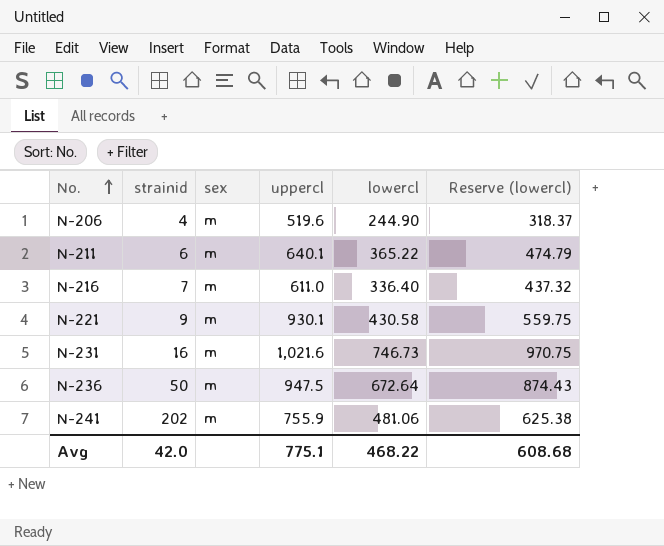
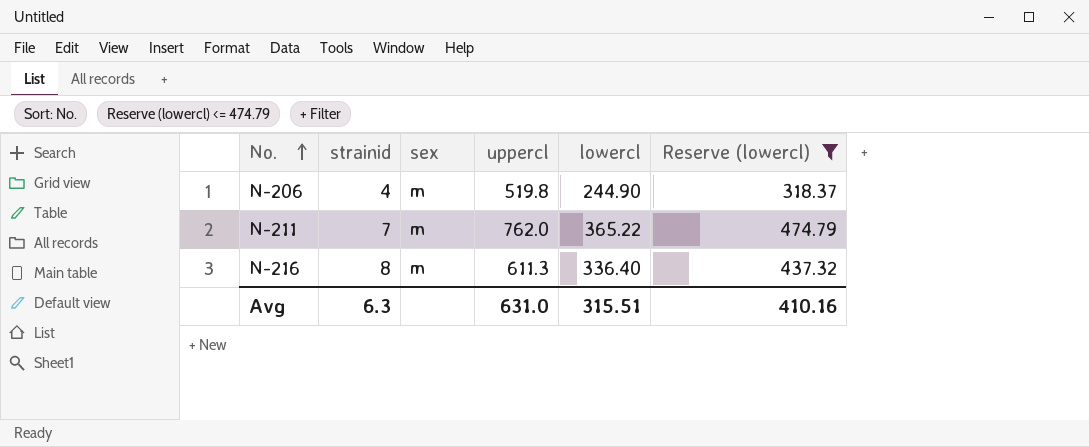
filter: none -> Reserve (lowercl) <= 474.79
N-206 | uppercl: 519.6 -> 519.8
N-211 | strainid: 6 -> 7
N-211 | uppercl: 640.1 -> 762.0
N-216 | strainid: 7 -> 8
N-216 | uppercl: 611.0 -> 611.3
Avg | strainid: 42.0 -> 6.3
Avg | uppercl: 775.1 -> 631.0
Avg | lowercl: 468.22 -> 315.51
Avg | Reserve (lowercl): 608.68 -> 410.16

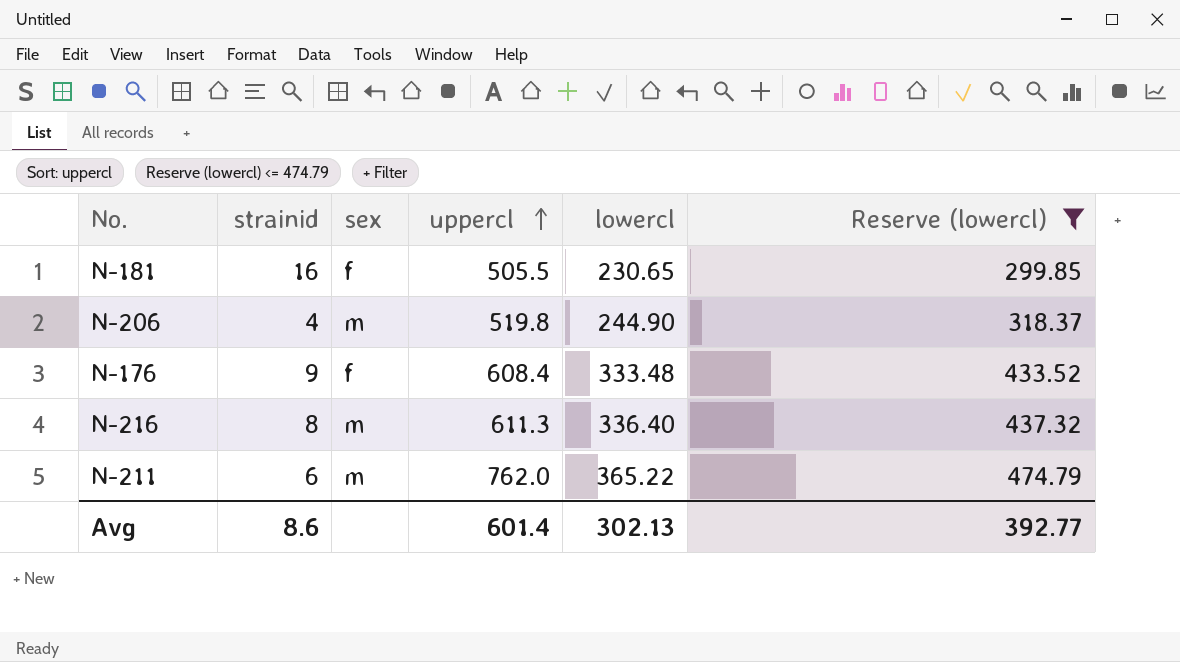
row order: No. ascending -> uppercl ascending
row N-181: none -> 16 | f | 505.5 | 230.65 | 299.85
row N-176: none -> 9 | f | 608.4 | 333.48 | 433.52
N-211 | strainid: 7 -> 6
Avg | strainid: 6.3 -> 8.6
Avg | uppercl: 631.0 -> 601.4
Avg | lowercl: 315.51 -> 302.13
Avg | Reserve (lowercl): 410.16 -> 392.77

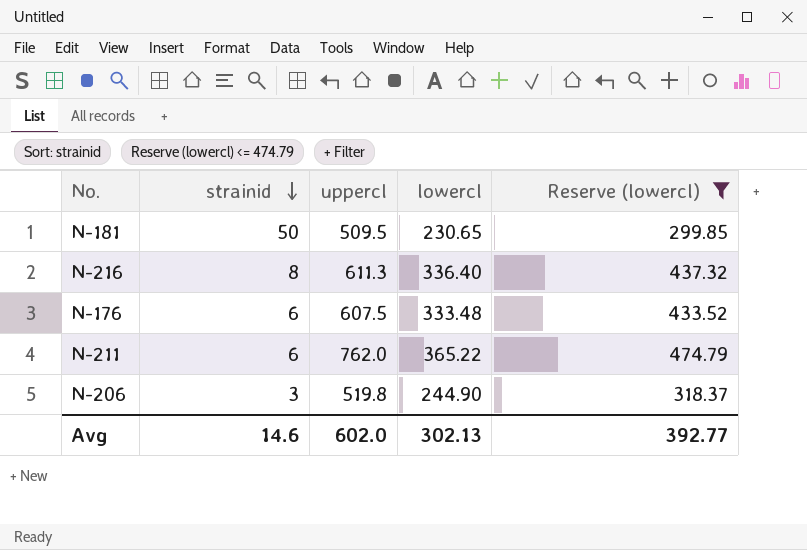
row order: uppercl ascending -> strainid descending
column sex | position: 3 -> none
N-181 | strainid: 16 -> 50
N-181 | uppercl: 505.5 -> 509.5
N-176 | strainid: 9 -> 6
N-176 | uppercl: 608.4 -> 607.5
N-206 | strainid: 4 -> 3
Avg | strainid: 8.6 -> 14.6
Avg | uppercl: 601.4 -> 602.0

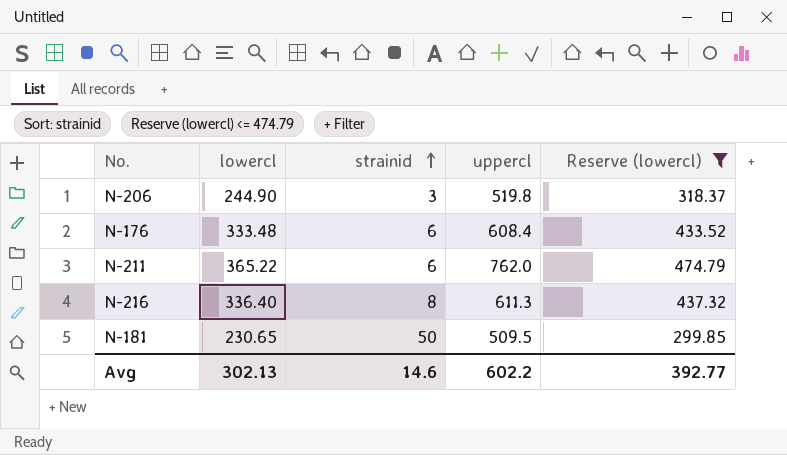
row order: strainid descending -> strainid ascending
column lowercl | position: 4 -> 2
N-176 | uppercl: 607.5 -> 608.4
Avg | uppercl: 602.0 -> 602.2

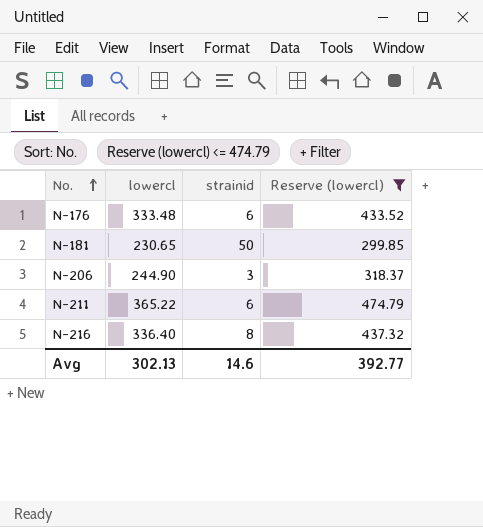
row order: strainid ascending -> No. ascending
column uppercl | position: 4 -> none

